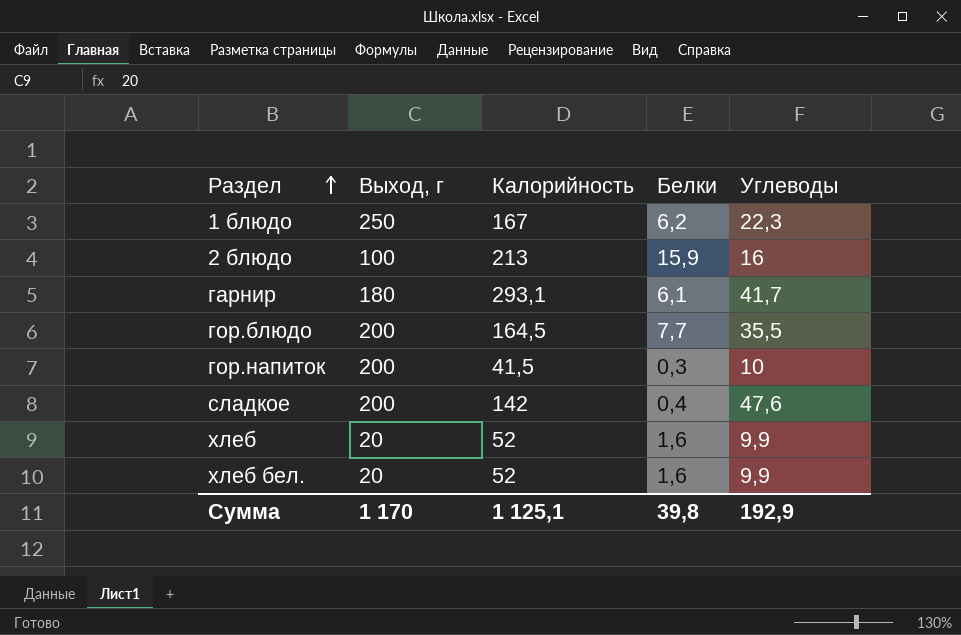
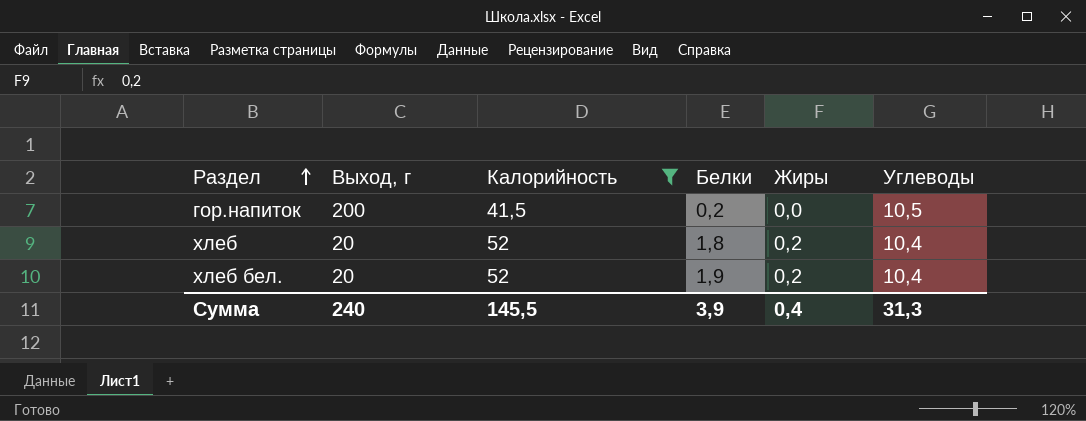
filter: none -> Калорийность <= 52
column Жиры | position: none -> 5
гор.напиток | Белки: 0,3 -> 0,2
гор.напиток | Углеводы: 10 -> 10,5
хлеб | Белки: 1,6 -> 1,8
хлеб | Углеводы: 9,9 -> 10,4
хлеб бел. | Белки: 1,6 -> 1,9
хлеб бел. | Углеводы: 9,9 -> 10,4
Сумма | Выход, г: 1 170 -> 240
Сумма | Калорийность: 1 125,1 -> 145,5
Сумма | Белки: 39,8 -> 3,9
Сумма | Углеводы: 192,9 -> 31,3

